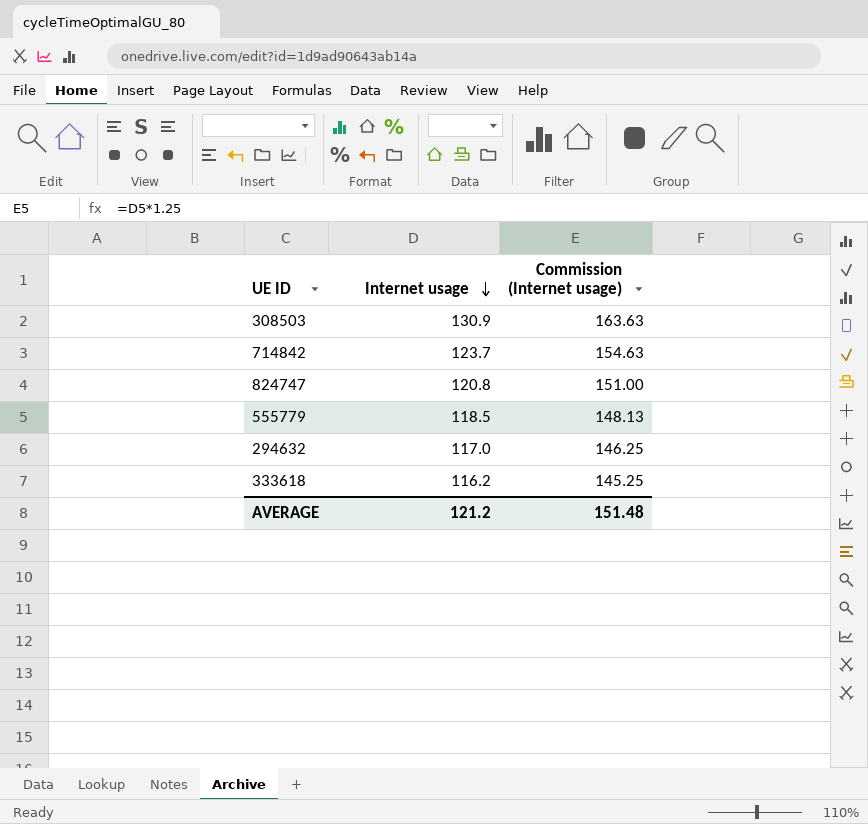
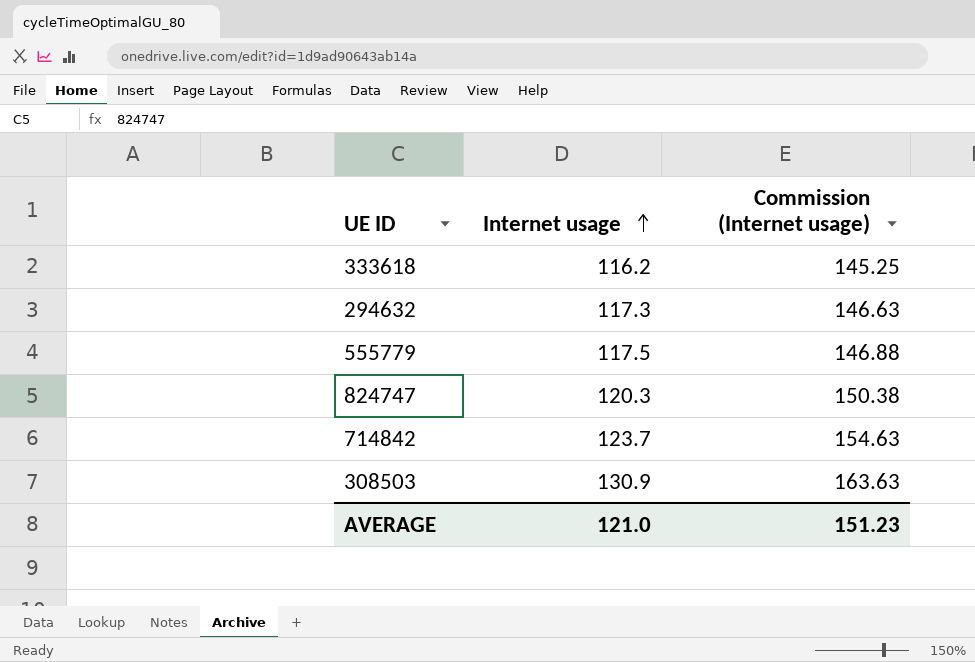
row order: Internet usage descending -> Internet usage ascending
294632 | Internet usage: 117.0 -> 117.3
294632 | Commission (Internet usage): 146.25 -> 146.63
555779 | Internet usage: 118.5 -> 117.5
555779 | Commission (Internet usage): 148.13 -> 146.88
824747 | Internet usage: 120.8 -> 120.3
824747 | Commission (Internet usage): 151.00 -> 150.38
AVERAGE | Internet usage: 121.2 -> 121.0
AVERAGE | Commission (Internet usage): 151.48 -> 151.23

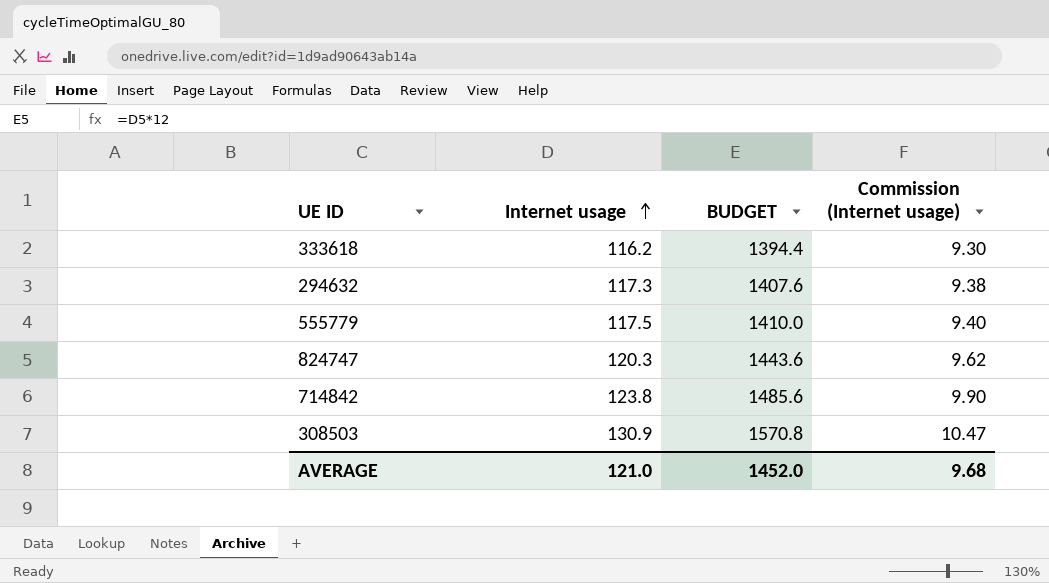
column BUDGET | formula: none -> [Internet usage] * 12
column Commission (Internet usage) | formula: [Internet usage] * 1.25 -> [Internet usage] * 0.08
714842 | Internet usage: 123.7 -> 123.8
AVERAGE | Commission (Internet usage): 151.23 -> 9.68

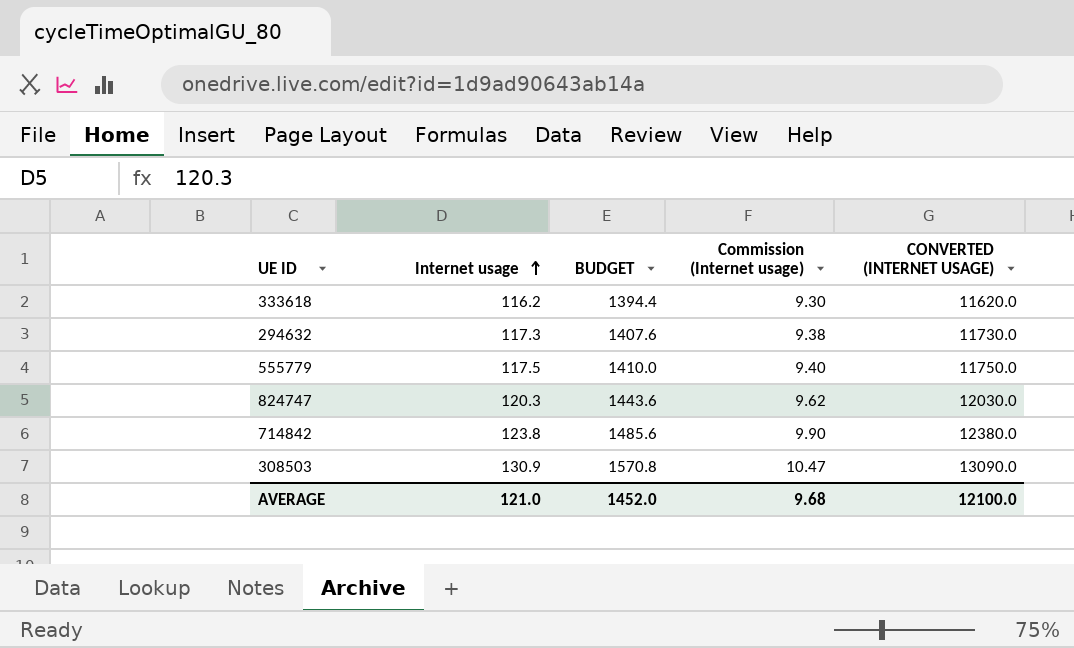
column CONVERTED (INTERNET USAGE) | formula: none -> [Internet usage] * 100

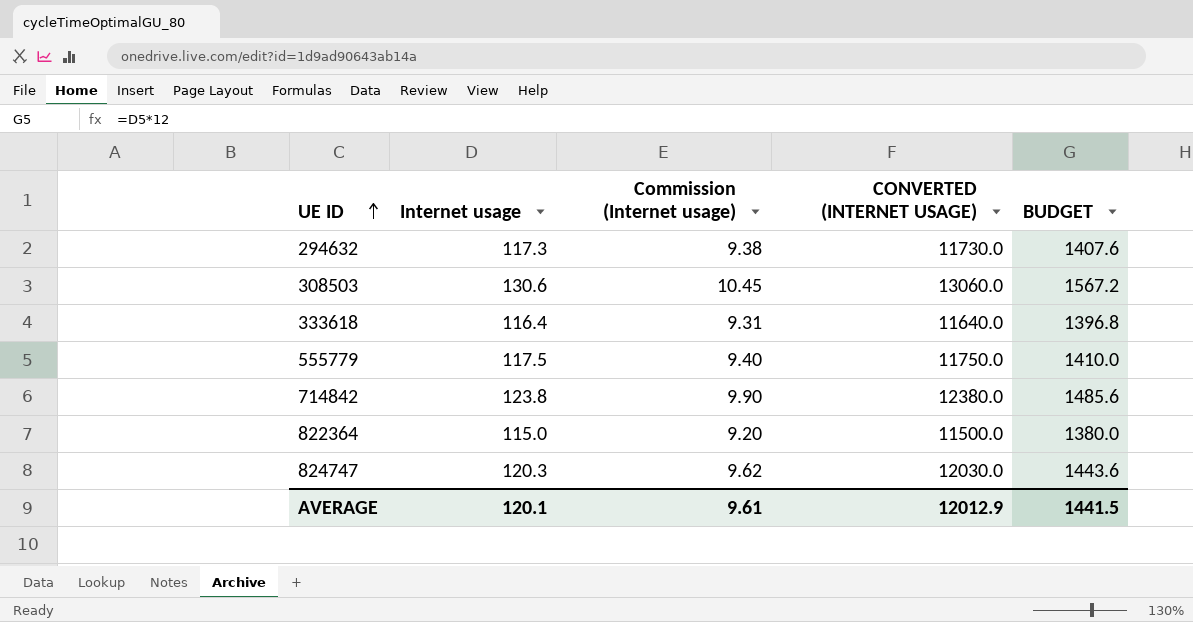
row order: Internet usage ascending -> UE ID ascending
column BUDGET | position: 3 -> 5
308503 | Internet usage: 130.9 -> 130.6
308503 | Commission (Internet usage): 10.47 -> 10.45
308503 | CONVERTED (INTERNET USAGE): 13090.0 -> 13060.0
308503 | BUDGET: 1570.8 -> 1567.2
333618 | Internet usage: 116.2 -> 116.4
333618 | Commission (Internet usage): 9.30 -> 9.31
333618 | CONVERTED (INTERNET USAGE): 11620.0 -> 11640.0
333618 | BUDGET: 1394.4 -> 1396.8
row 822364: none -> 115.0 | 9.20 | 11500.0 | 1380.0
AVERAGE | Internet usage: 121.0 -> 120.1
AVERAGE | Commission (Internet usage): 9.68 -> 9.61
AVERAGE | CONVERTED (INTERNET USAGE): 12100.0 -> 12012.9
AVERAGE | BUDGET: 1452.0 -> 1441.5

